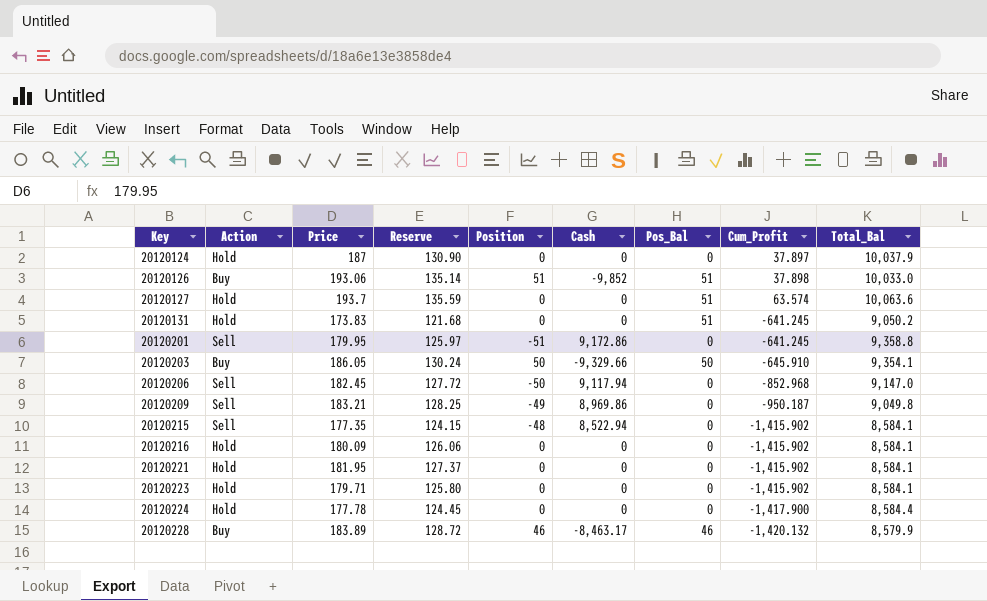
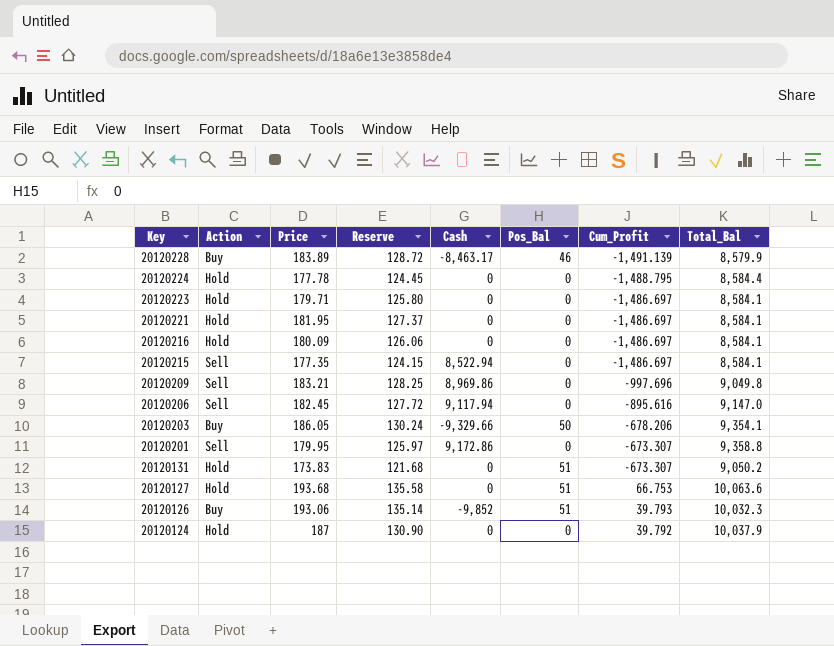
row order: Key ascending -> Key descending
column Position | position: 5 -> none
20120228 | Cum_Profit: -1,420.132 -> -1,491.139
20120224 | Cum_Profit: -1,417.900 -> -1,488.795
20120223 | Cum_Profit: -1,415.902 -> -1,486.697
20120221 | Cum_Profit: -1,415.902 -> -1,486.697
20120216 | Cum_Profit: -1,415.902 -> -1,486.697
20120215 | Cum_Profit: -1,415.902 -> -1,486.697
20120209 | Cum_Profit: -950.187 -> -997.696
20120206 | Cum_Profit: -852.968 -> -895.616
20120203 | Cum_Profit: -645.910 -> -678.206
20120201 | Cum_Profit: -641.245 -> -673.307
20120131 | Cum_Profit: -641.245 -> -673.307
20120127 | Price: 193.7 -> 193.68
20120127 | Reserve: 135.59 -> 135.58
20120127 | Cum_Profit: 63.574 -> 66.753
20120126 | Cum_Profit: 37.898 -> 39.793
20120126 | Total_Bal: 10,033.0 -> 10,032.3
20120124 | Cum_Profit: 37.897 -> 39.792

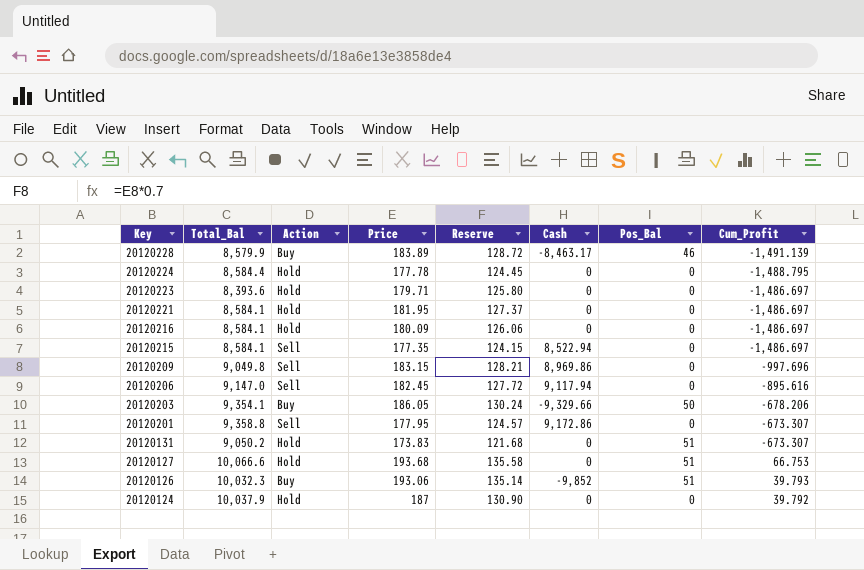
column Total_Bal | position: 8 -> 2
20120223 | Total_Bal: 8,584.1 -> 8,393.6
20120209 | Price: 183.21 -> 183.15
20120209 | Reserve: 128.25 -> 128.21
20120201 | Price: 179.95 -> 177.95
20120201 | Reserve: 125.97 -> 124.57
20120127 | Total_Bal: 10,063.6 -> 10,066.6

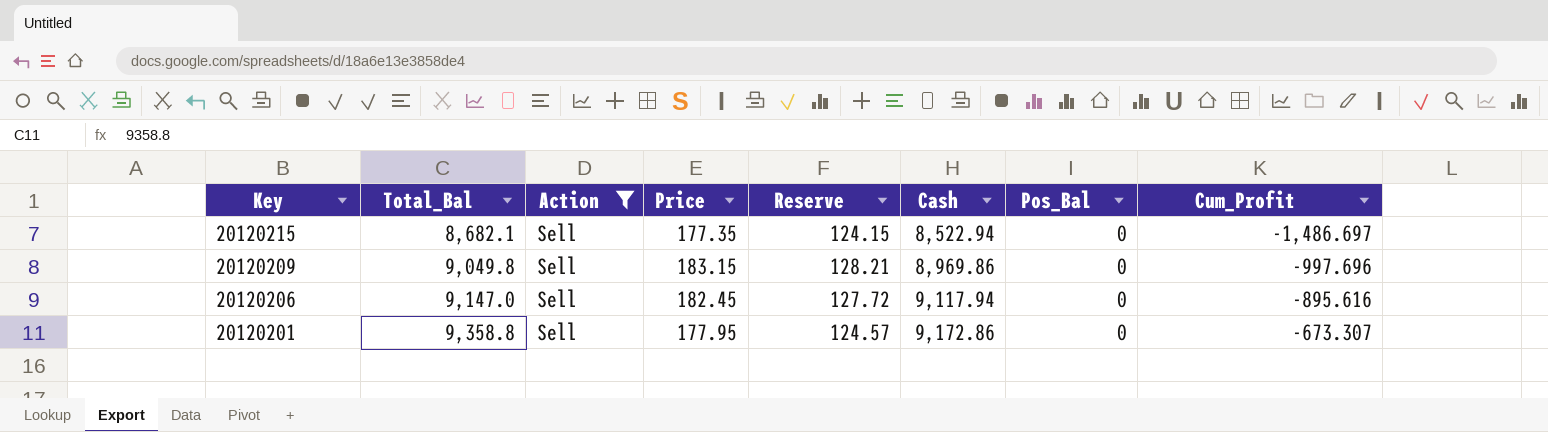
filter: none -> Action = Sell
20120215 | Total_Bal: 8,584.1 -> 8,682.1

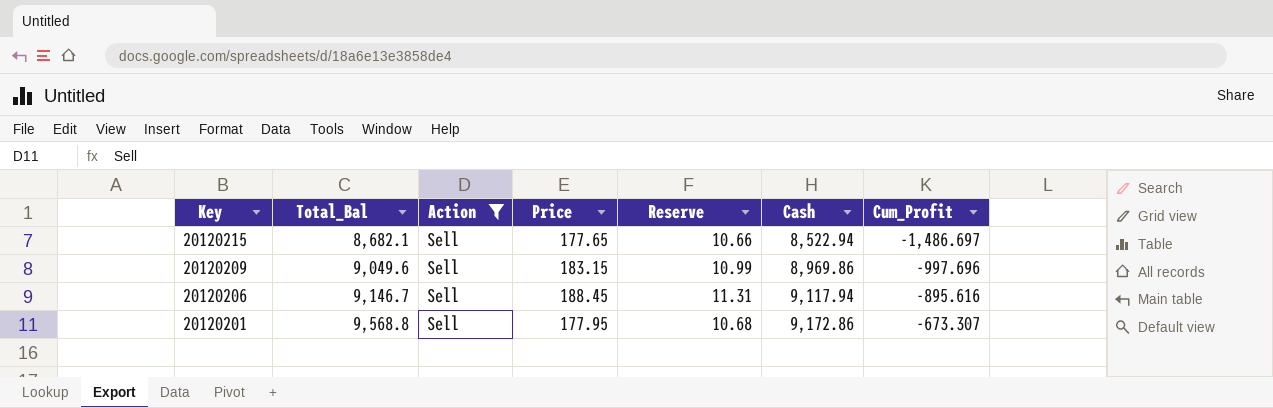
column Pos_Bal | position: 7 -> none
column Reserve | formula: [Price] * 0.7 -> [Price] * 0.06
20120215 | Price: 177.35 -> 177.65
20120209 | Total_Bal: 9,049.8 -> 9,049.6
20120206 | Total_Bal: 9,147.0 -> 9,146.7
20120206 | Price: 182.45 -> 188.45
20120201 | Total_Bal: 9,358.8 -> 9,568.8

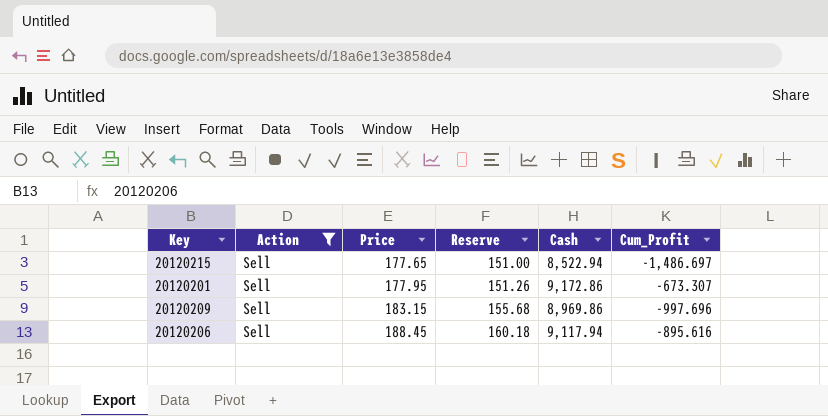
row order: Key descending -> Price ascending
column Total_Bal | position: 2 -> none
column Reserve | formula: [Price] * 0.06 -> [Price] * 0.85

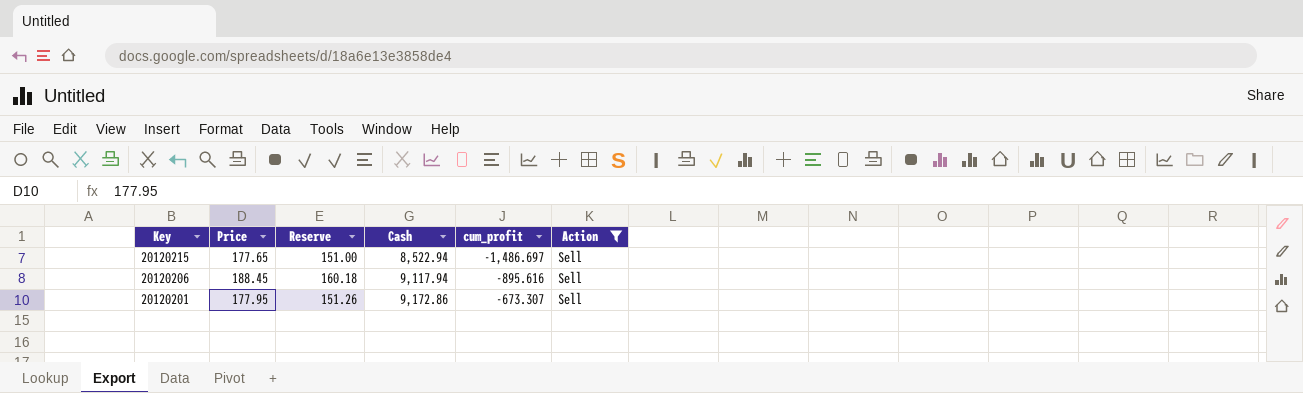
row order: Price ascending -> Key descending
column name: Cum_Profit -> cum_profit
column Action | position: 2 -> 6
row 20120209: Sell | 183.15 | 155.68 | 8,969.86 | -997.696 -> none

